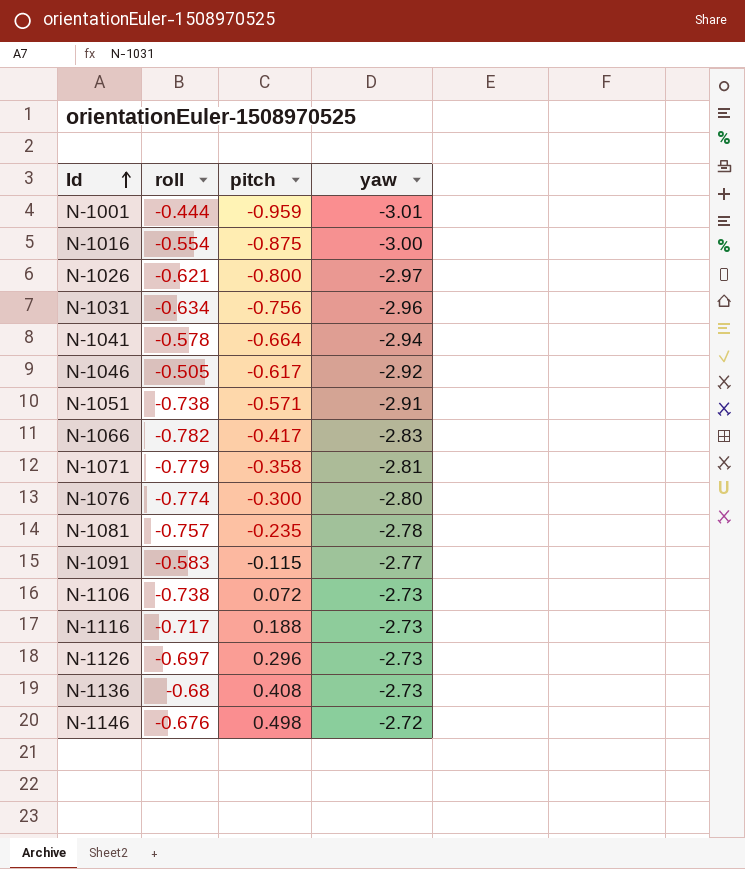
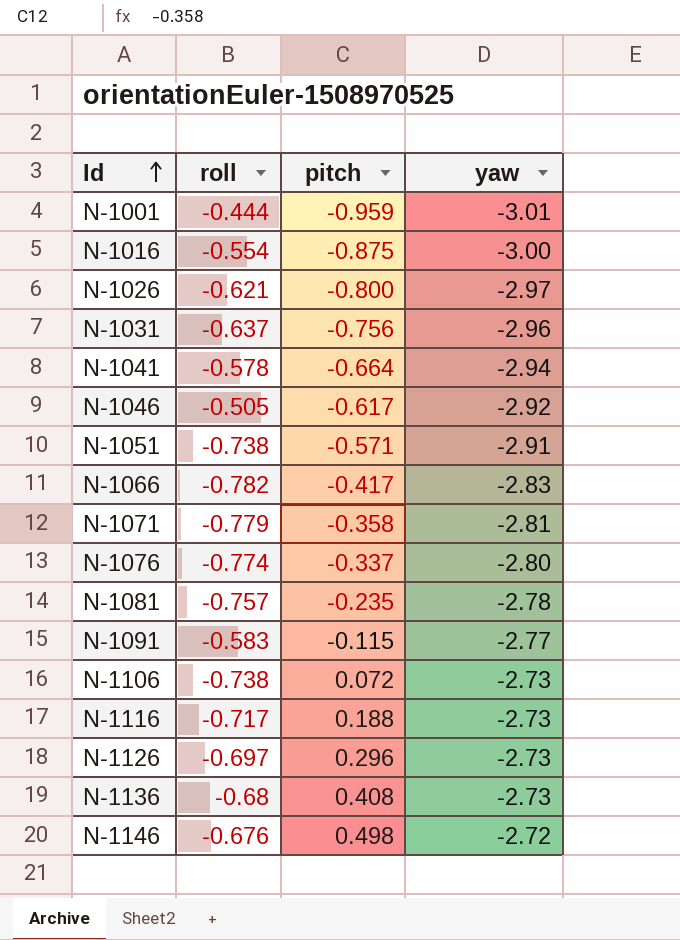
N-1031 | roll: -0.634 -> -0.637
N-1076 | pitch: -0.300 -> -0.337

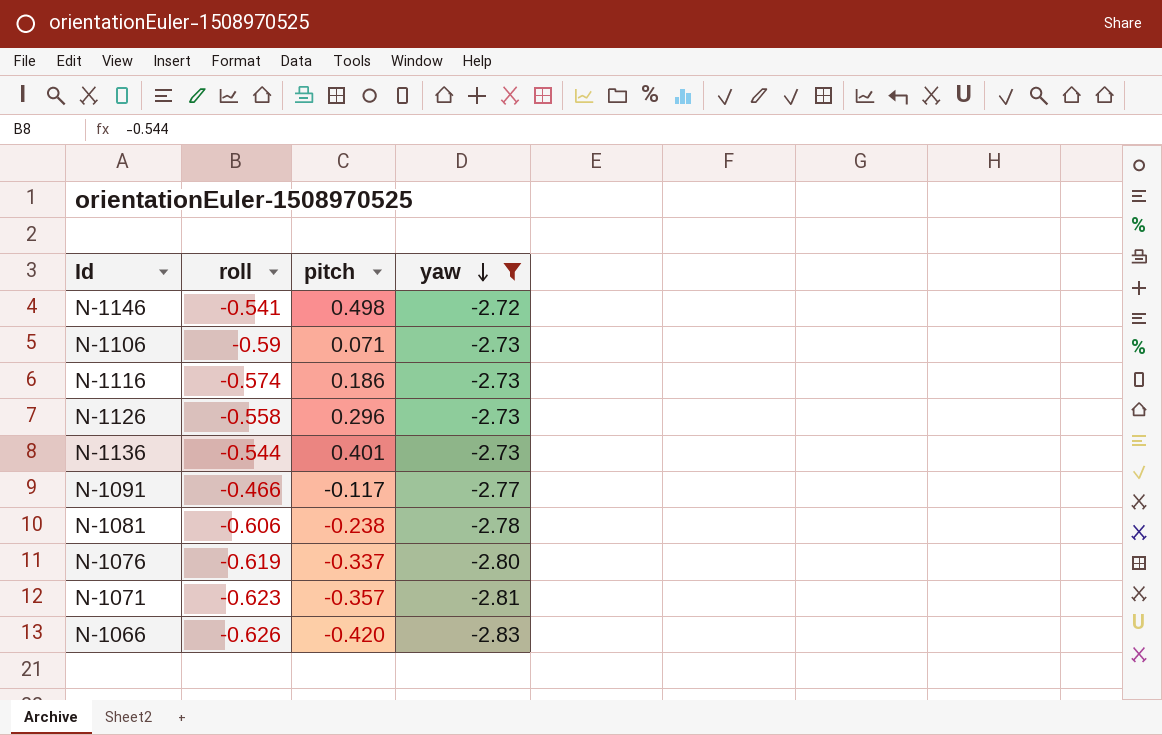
filter: none -> yaw >= -2.83
row order: Id ascending -> yaw descending
N-1146 | roll: -0.676 -> -0.541
N-1106 | roll: -0.738 -> -0.59
N-1106 | pitch: 0.072 -> 0.071
N-1116 | roll: -0.717 -> -0.574
N-1116 | pitch: 0.188 -> 0.186
N-1126 | roll: -0.697 -> -0.558
N-1136 | roll: -0.68 -> -0.544
N-1136 | pitch: 0.408 -> 0.401
N-1091 | roll: -0.583 -> -0.466
N-1091 | pitch: -0.115 -> -0.117
N-1081 | roll: -0.757 -> -0.606
N-1081 | pitch: -0.235 -> -0.238
N-1076 | roll: -0.774 -> -0.619
N-1071 | roll: -0.779 -> -0.623
N-1071 | pitch: -0.358 -> -0.357
N-1066 | roll: -0.782 -> -0.626
N-1066 | pitch: -0.417 -> -0.420

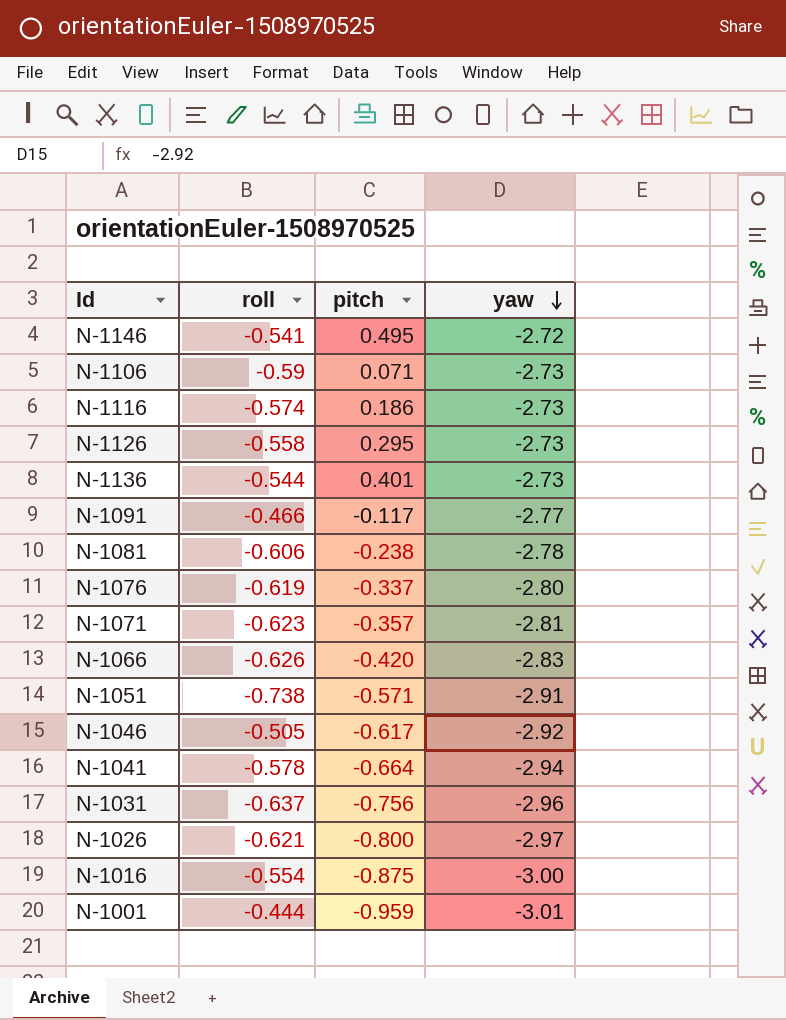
filter: yaw >= -2.83 -> none
N-1146 | pitch: 0.498 -> 0.495
N-1126 | pitch: 0.296 -> 0.295

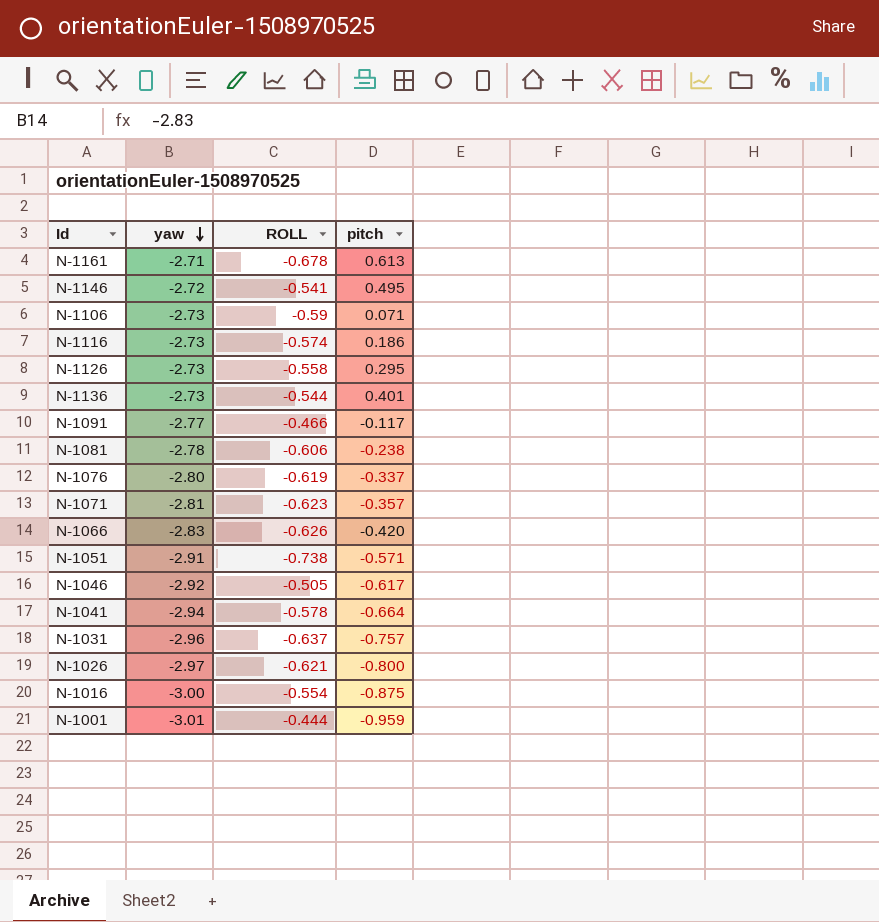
column yaw | position: 4 -> 2
column name: roll -> ROLL
row N-1161: none -> -2.71 | -0.678 | 0.613
N-1031 | pitch: -0.756 -> -0.757

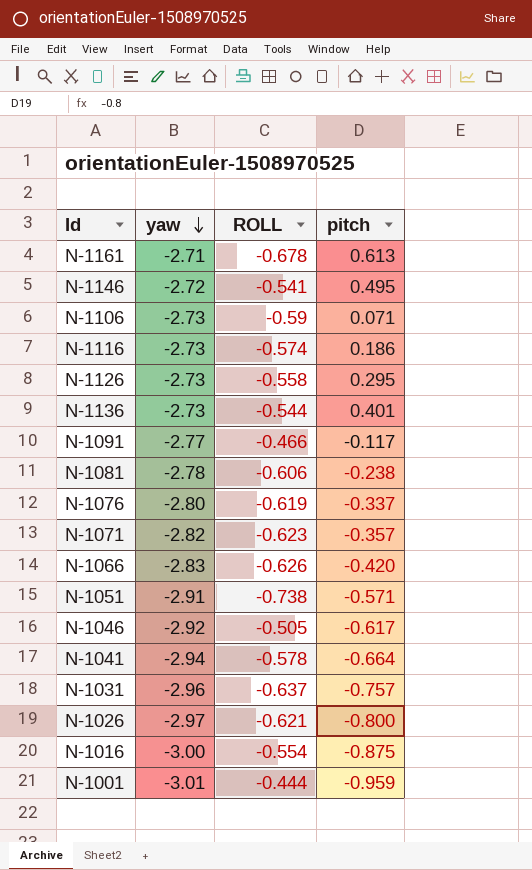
N-1071 | yaw: -2.81 -> -2.82

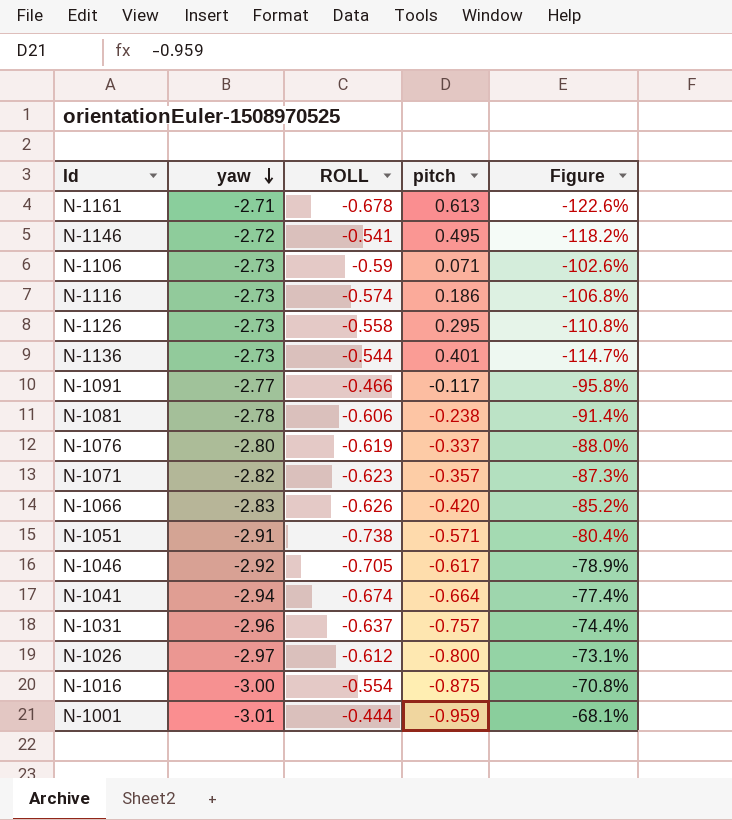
column Figure | formula: none -> ([pitch] - [yaw]) / [yaw]
N-1046 | ROLL: -0.505 -> -0.705
N-1041 | ROLL: -0.578 -> -0.674
N-1026 | ROLL: -0.621 -> -0.612

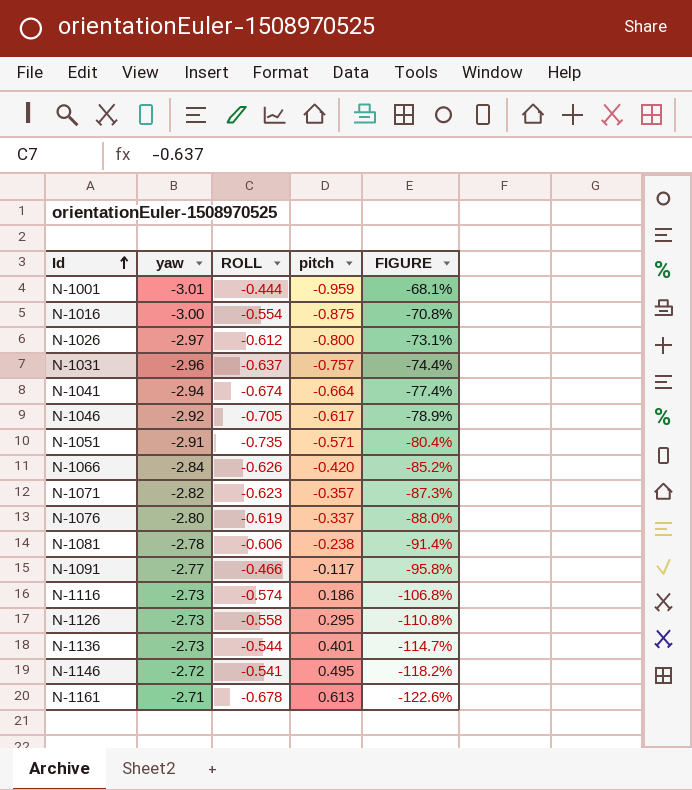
row order: yaw descending -> Id ascending
column name: Figure -> FIGURE
row N-1106: -2.73 | -0.59 | 0.071 | -102.6% -> none
N-1051 | ROLL: -0.738 -> -0.735
N-1066 | yaw: -2.83 -> -2.84

